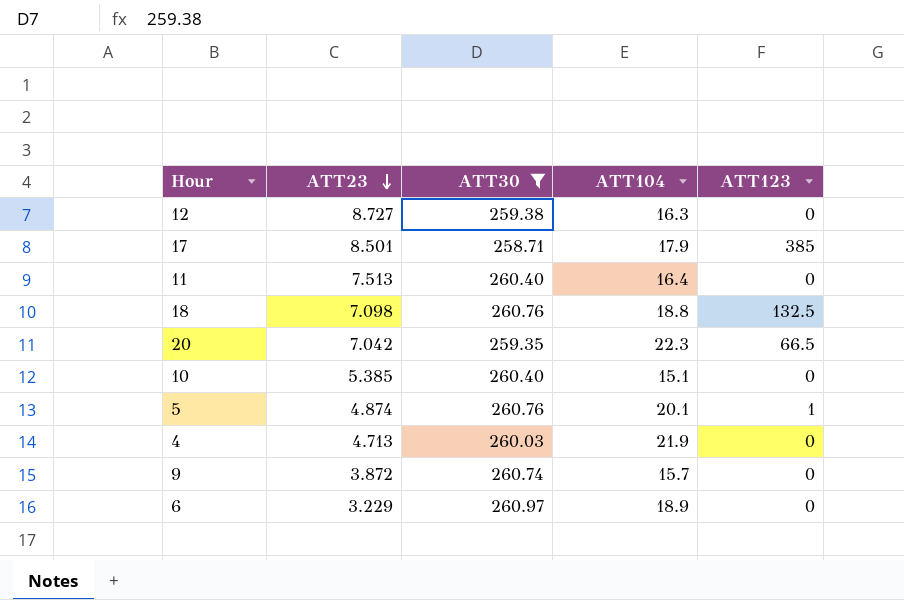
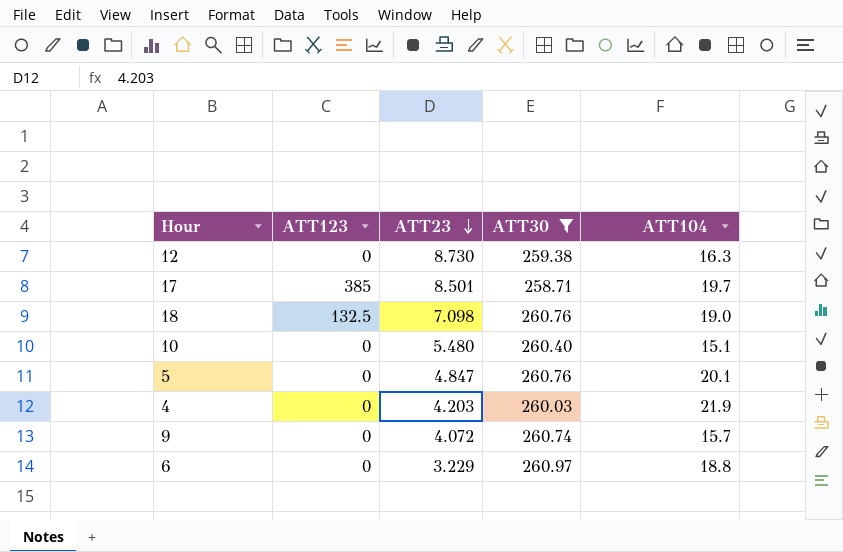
column ATT123 | position: 5 -> 2
row 11: 7.513 | 260.40 | 16.4 | 0 -> none
row 20: 7.042 | 259.35 | 22.3 | 66.5 -> none
12 | ATT23: 8.727 -> 8.730
17 | ATT104: 17.9 -> 19.7
18 | ATT104: 18.8 -> 19.0
10 | ATT23: 5.385 -> 5.480
5 | ATT123: 1 -> 0
5 | ATT23: 4.874 -> 4.847
4 | ATT23: 4.713 -> 4.203
9 | ATT23: 3.872 -> 4.072
6 | ATT104: 18.9 -> 18.8

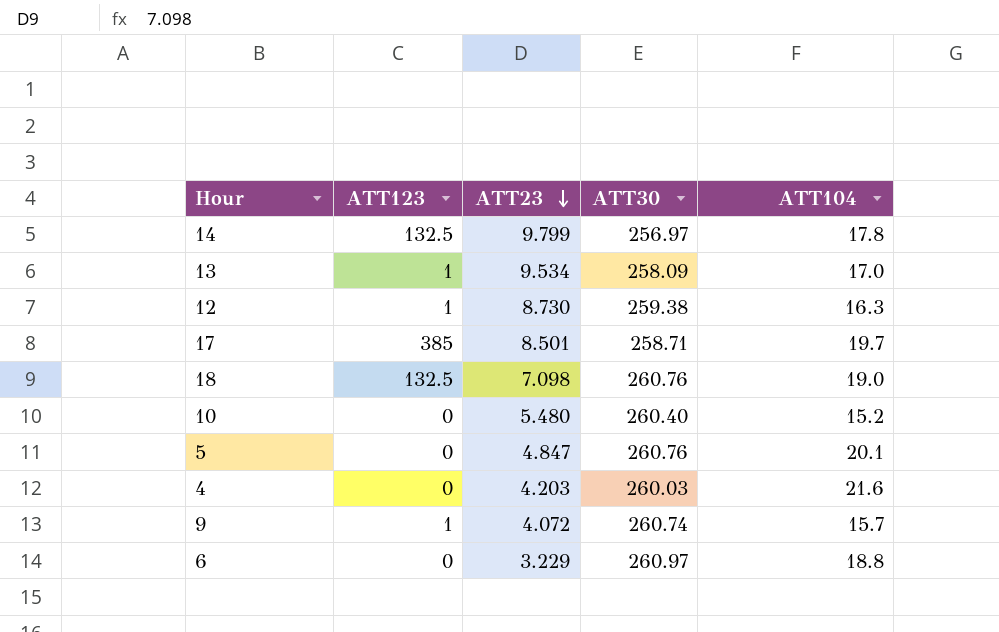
filter: ATT30 >= 258.71 -> none
12 | ATT123: 0 -> 1
10 | ATT104: 15.1 -> 15.2
4 | ATT104: 21.9 -> 21.6
9 | ATT123: 0 -> 1

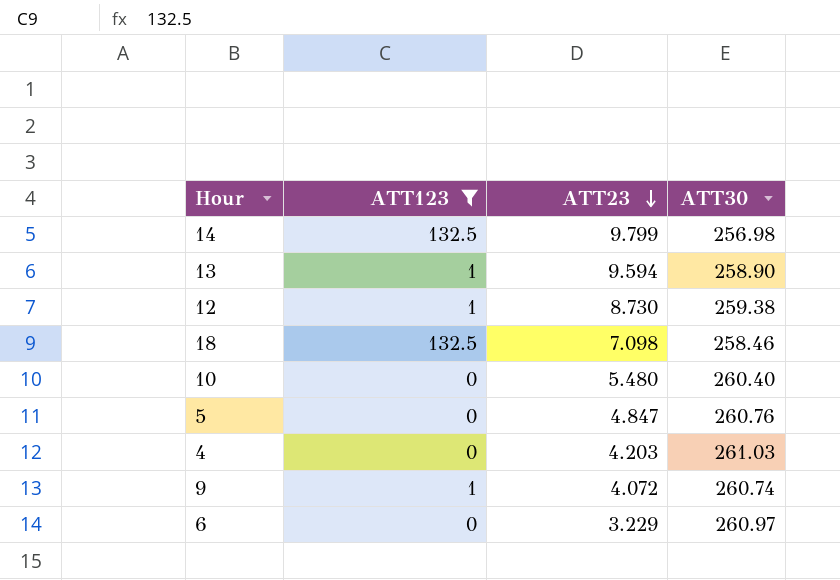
filter: none -> ATT123 != 385
column ATT104 | position: 5 -> none
14 | ATT30: 256.97 -> 256.98
13 | ATT23: 9.534 -> 9.594
13 | ATT30: 258.09 -> 258.90
18 | ATT30: 260.76 -> 258.46
4 | ATT30: 260.03 -> 261.03

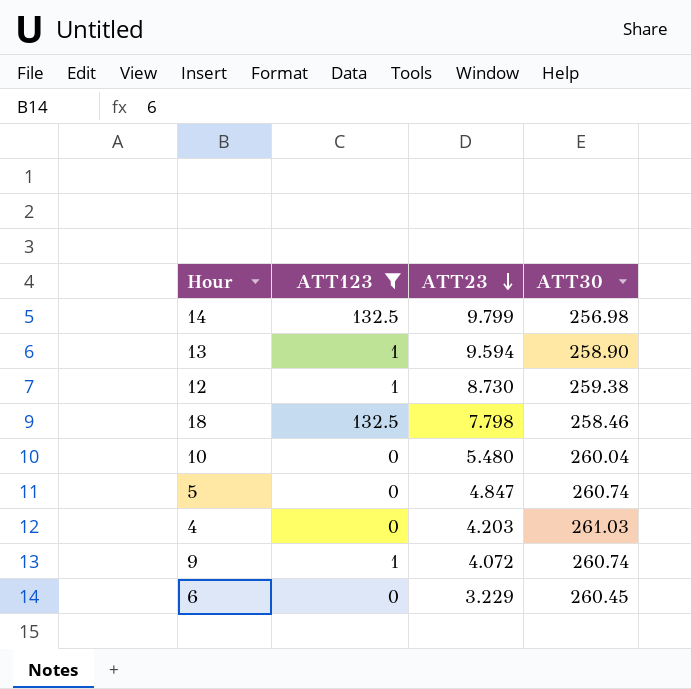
18 | ATT23: 7.098 -> 7.798
10 | ATT30: 260.40 -> 260.04
5 | ATT30: 260.76 -> 260.74
6 | ATT30: 260.97 -> 260.45

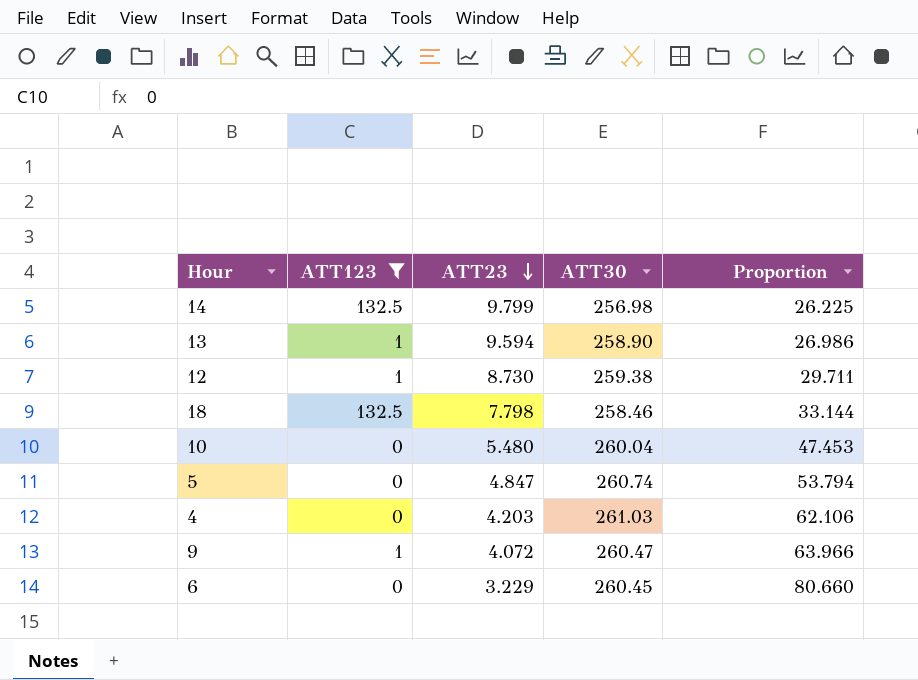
column Proportion | formula: none -> [ATT30] / [ATT23]
9 | ATT30: 260.74 -> 260.47

